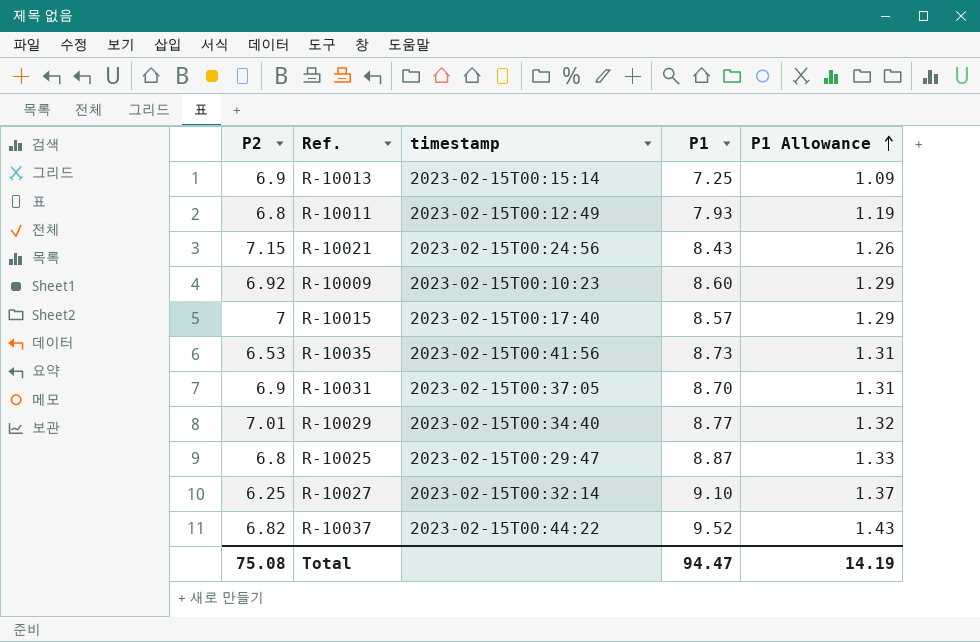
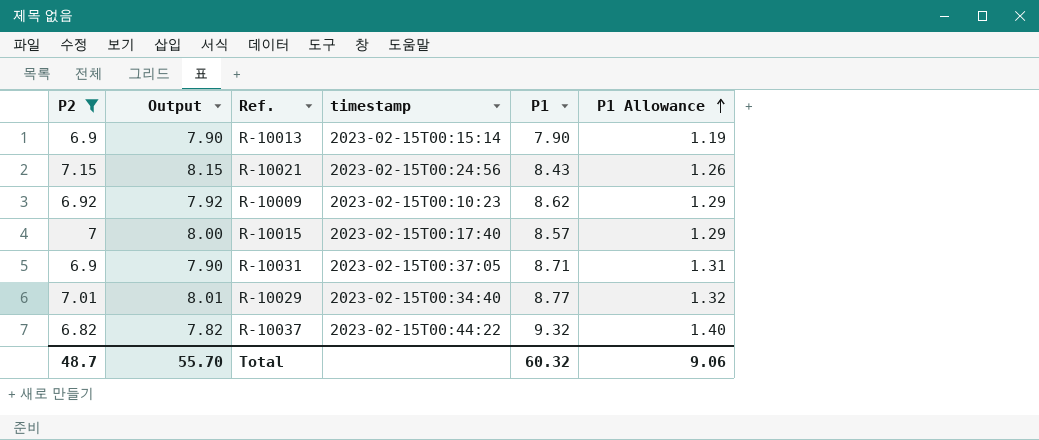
filter: none -> P2 >= 6.82
column Output | formula: none -> [P2] + 1
R-10013 | P1: 7.25 -> 7.90
R-10013 | P1 Allowance: 1.09 -> 1.19
R-10009 | P1: 8.60 -> 8.62
R-10031 | P1: 8.70 -> 8.71
R-10037 | P1: 9.52 -> 9.32
R-10037 | P1 Allowance: 1.43 -> 1.40
Total | P2: 75.08 -> 48.7
Total | P1: 94.47 -> 60.32
Total | P1 Allowance: 14.19 -> 9.06

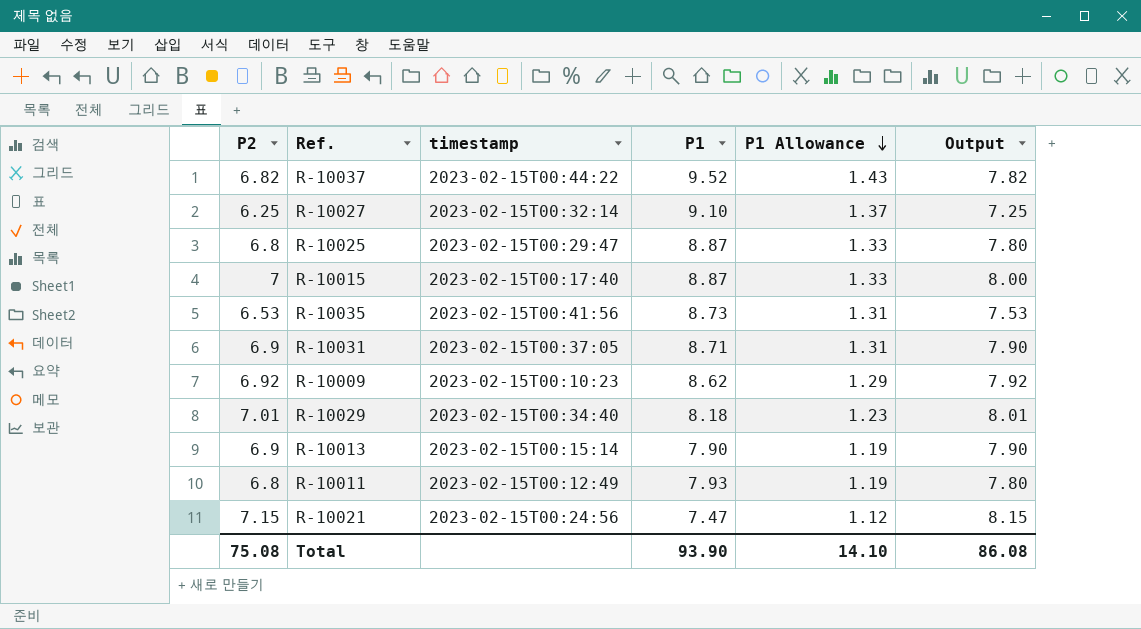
filter: P2 >= 6.82 -> none
row order: P1 Allowance ascending -> P1 Allowance descending
column Output | position: 2 -> 6
R-10037 | P1: 9.32 -> 9.52
R-10037 | P1 Allowance: 1.40 -> 1.43
R-10015 | P1: 8.57 -> 8.87
R-10015 | P1 Allowance: 1.29 -> 1.33
R-10029 | P1: 8.77 -> 8.18
R-10029 | P1 Allowance: 1.32 -> 1.23
R-10021 | P1: 8.43 -> 7.47
R-10021 | P1 Allowance: 1.26 -> 1.12
Total | P2: 48.7 -> 75.08
Total | P1: 60.32 -> 93.90
Total | P1 Allowance: 9.06 -> 14.10
Total | Output: 55.70 -> 86.08

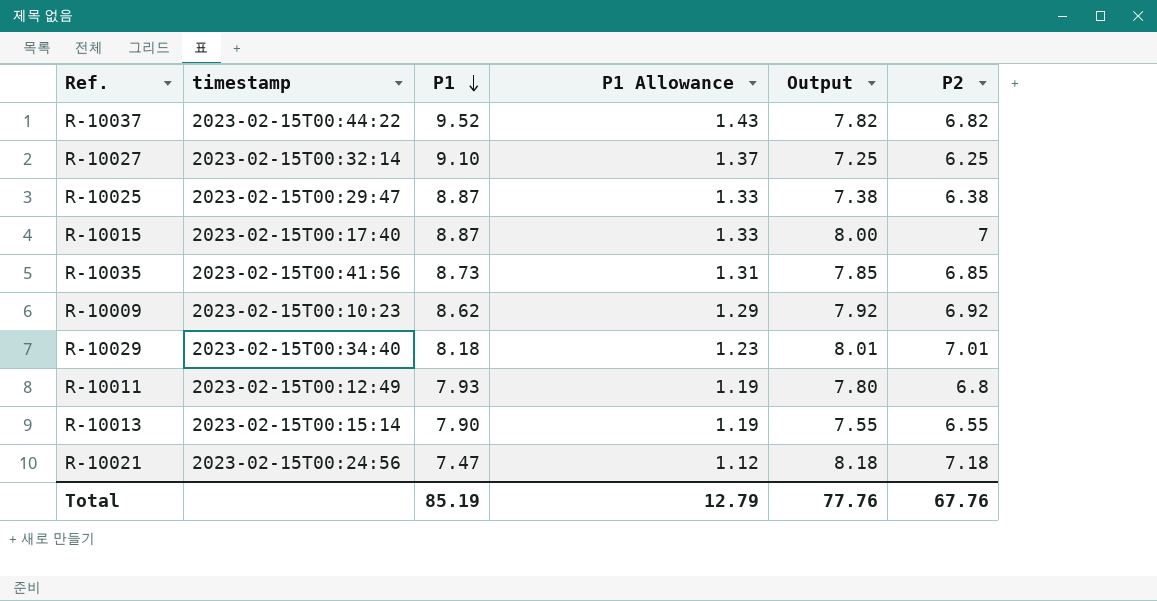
row order: P1 Allowance descending -> P1 descending
column P2 | position: 1 -> 6
row R-10031: 6.9 | 2023-02-15T00:37:05 | 8.71 | 1.31 | 7.90 -> none
R-10025 | Output: 7.80 -> 7.38
R-10025 | P2: 6.8 -> 6.38
R-10035 | Output: 7.53 -> 7.85
R-10035 | P2: 6.53 -> 6.85
R-10013 | Output: 7.90 -> 7.55
R-10013 | P2: 6.9 -> 6.55
R-10021 | Output: 8.15 -> 8.18
R-10021 | P2: 7.15 -> 7.18
Total | P1: 93.90 -> 85.19
Total | P1 Allowance: 14.10 -> 12.79
Total | Output: 86.08 -> 77.76
Total | P2: 75.08 -> 67.76

